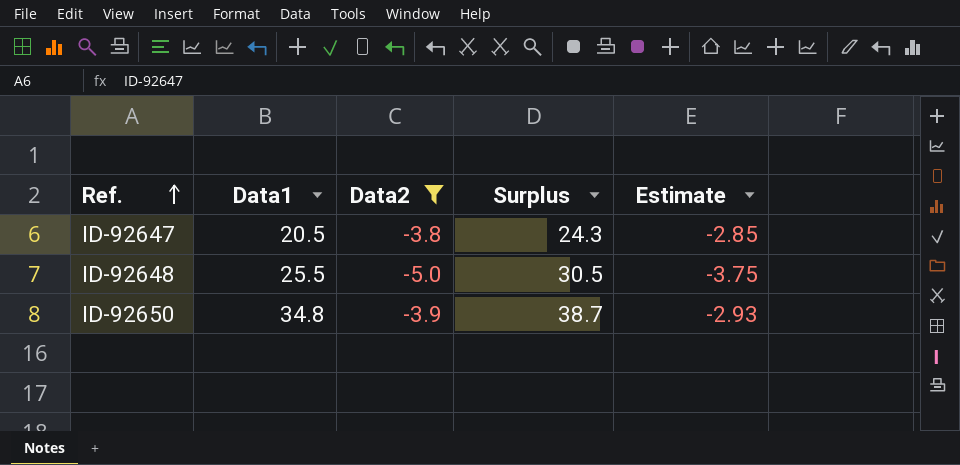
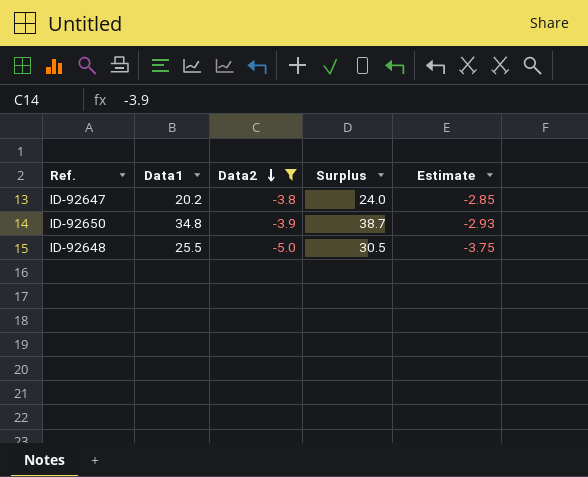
row order: Ref. ascending -> Data2 descending
ID-92647 | Data1: 20.5 -> 20.2
ID-92647 | Surplus: 24.3 -> 24.0

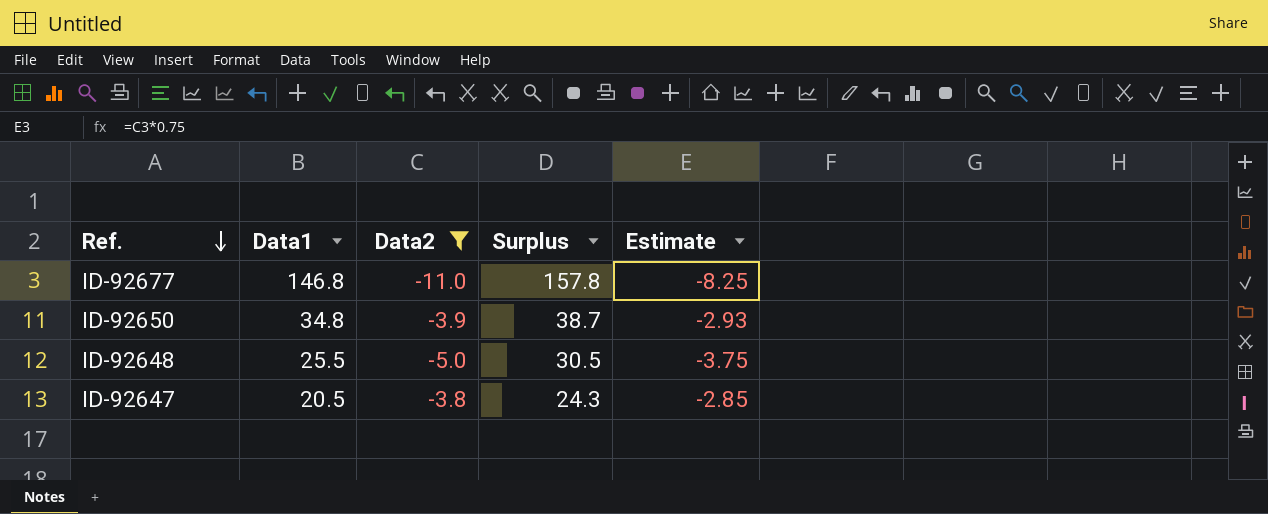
row order: Data2 descending -> Ref. descending
row ID-92677: none -> 146.8 | -11.0 | 157.8 | -8.25
ID-92647 | Data1: 20.2 -> 20.5
ID-92647 | Surplus: 24.0 -> 24.3

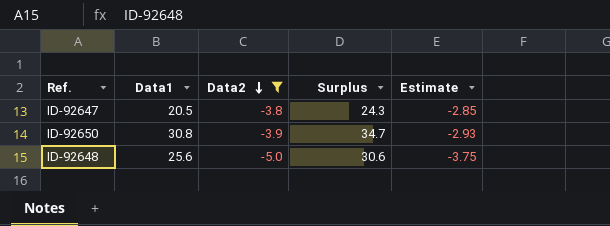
row order: Ref. descending -> Data2 descending
row ID-92677: 146.8 | -11.0 | 157.8 | -8.25 -> none
ID-92650 | Data1: 34.8 -> 30.8
ID-92650 | Surplus: 38.7 -> 34.7
ID-92648 | Data1: 25.5 -> 25.6
ID-92648 | Surplus: 30.5 -> 30.6

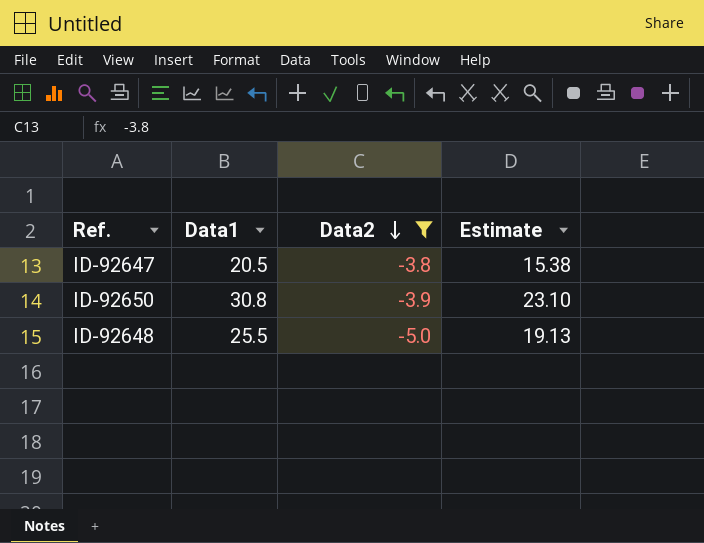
column Surplus | formula: [Data1] - [Data2] -> none
column Estimate | formula: [Data2] * 0.75 -> [Data1] * 0.75
ID-92648 | Data1: 25.6 -> 25.5

